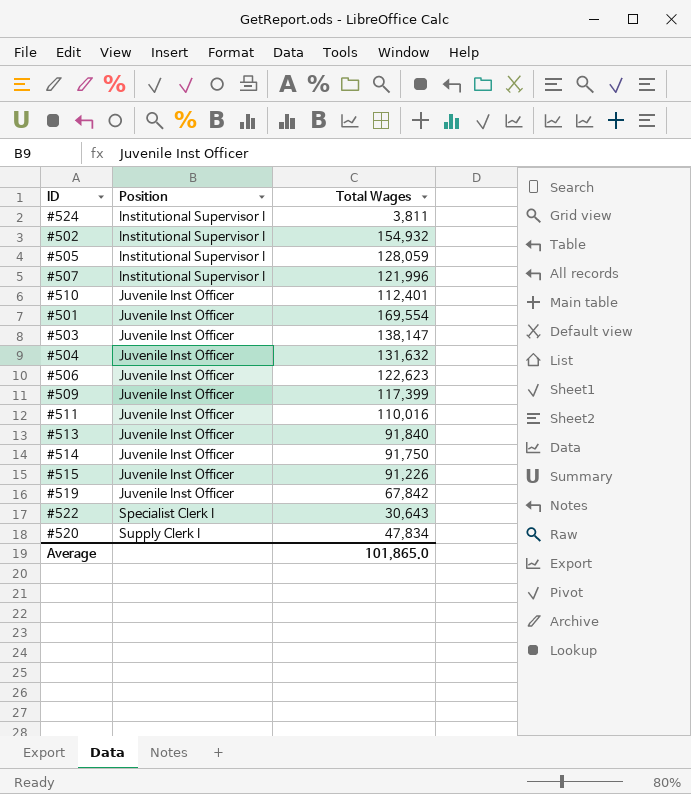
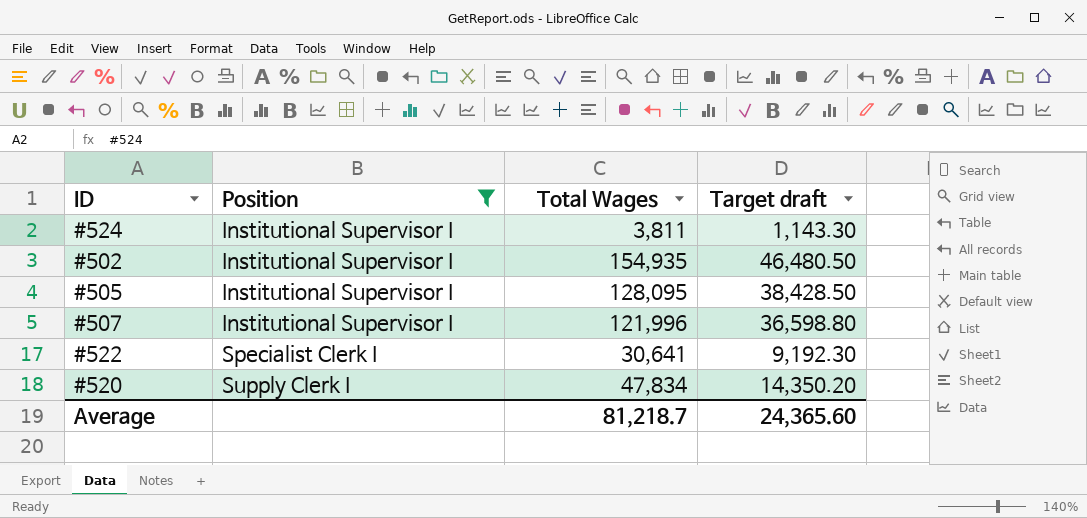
filter: none -> Position != Juvenile Inst Officer
column Target draft | formula: none -> [Total Wages] * 0.3
#502 | Total Wages: 154,932 -> 154,935
#505 | Total Wages: 128,059 -> 128,095
#522 | Total Wages: 30,643 -> 30,641
Average | Total Wages: 101,865.0 -> 81,218.7

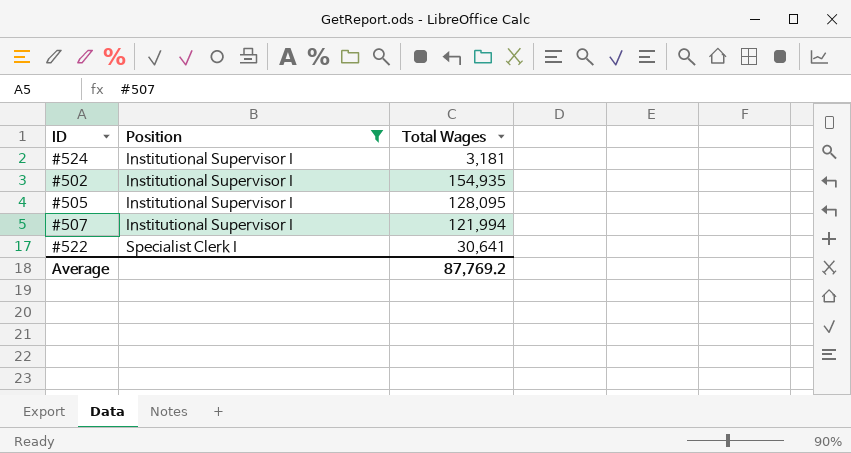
column Target draft | formula: [Total Wages] * 0.3 -> none
row #520: Supply Clerk I | 47,834 | 14,350.20 -> none
#524 | Total Wages: 3,811 -> 3,181
#507 | Total Wages: 121,996 -> 121,994
Average | Total Wages: 81,218.7 -> 87,769.2

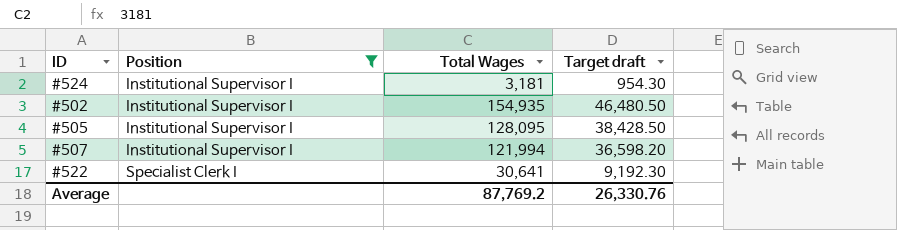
column Target draft | formula: none -> [Total Wages] * 0.3

